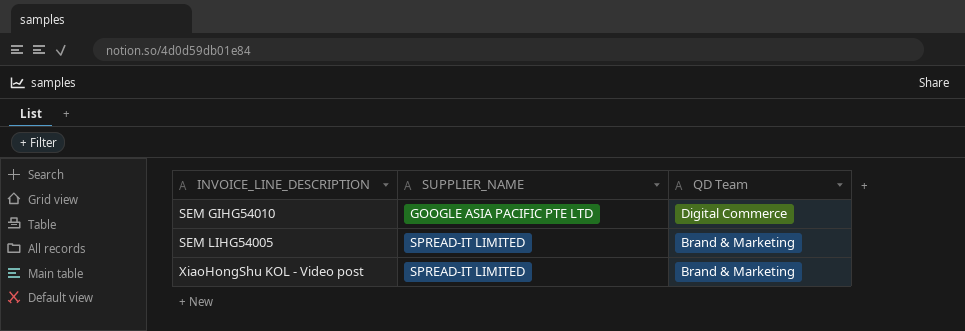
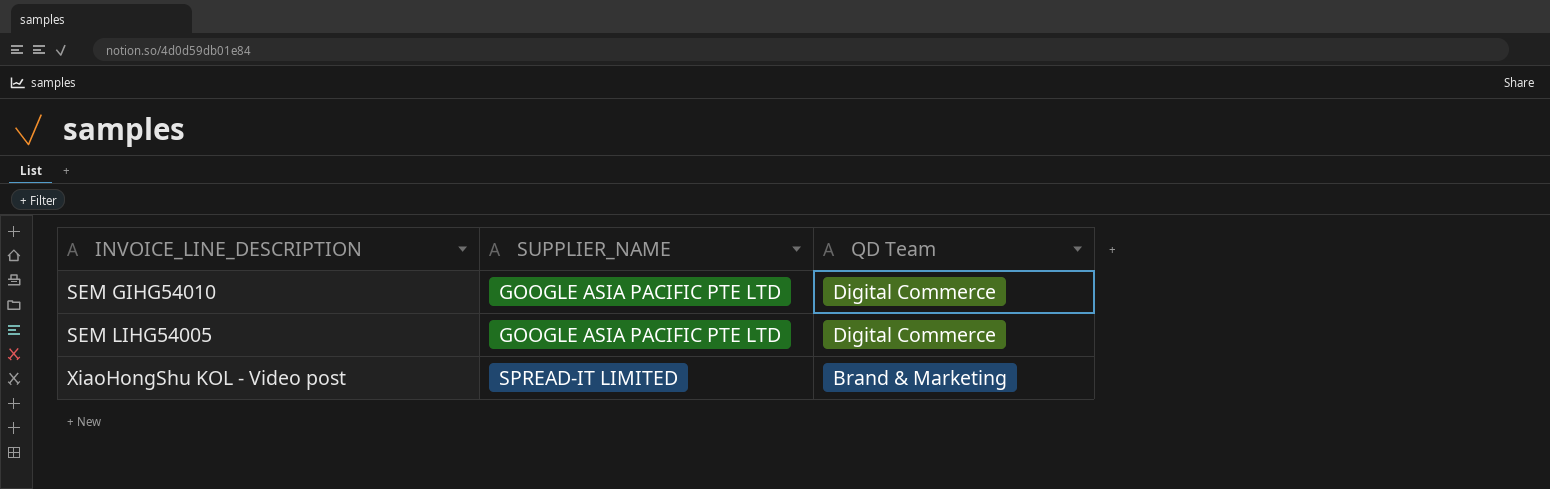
SEM LIHG54005 | SUPPLIER_NAME: SPREAD-IT LIMITED -> GOOGLE ASIA PACIFIC PTE LTD
SEM LIHG54005 | QD Team: Brand & Marketing -> Digital Commerce

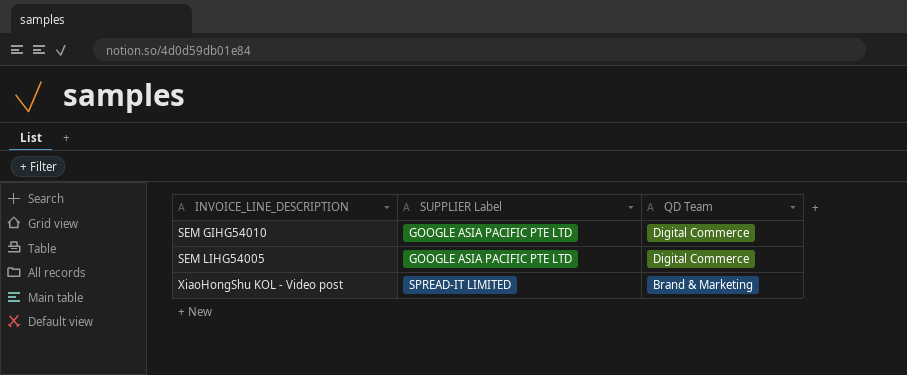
column name: SUPPLIER_NAME -> SUPPLIER Label

